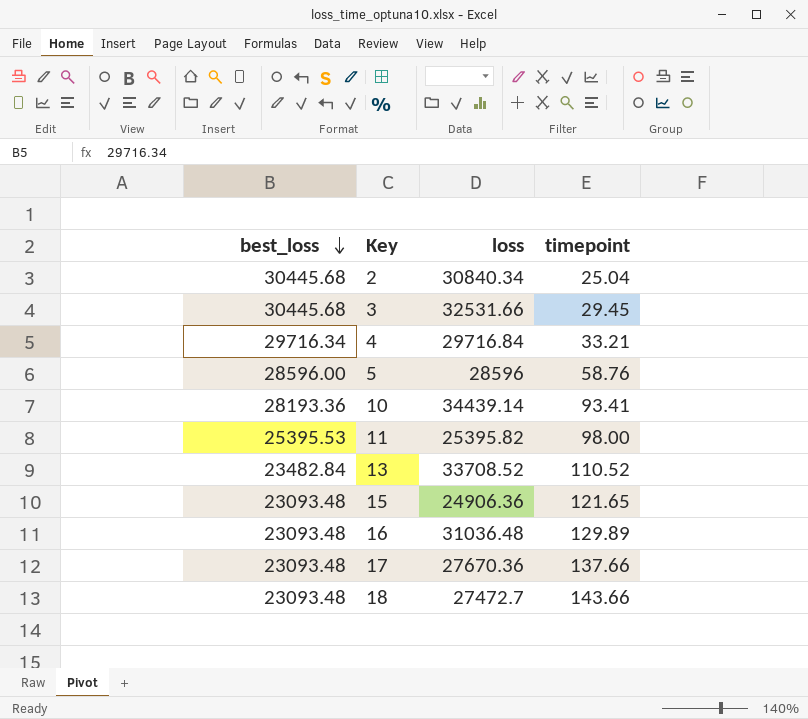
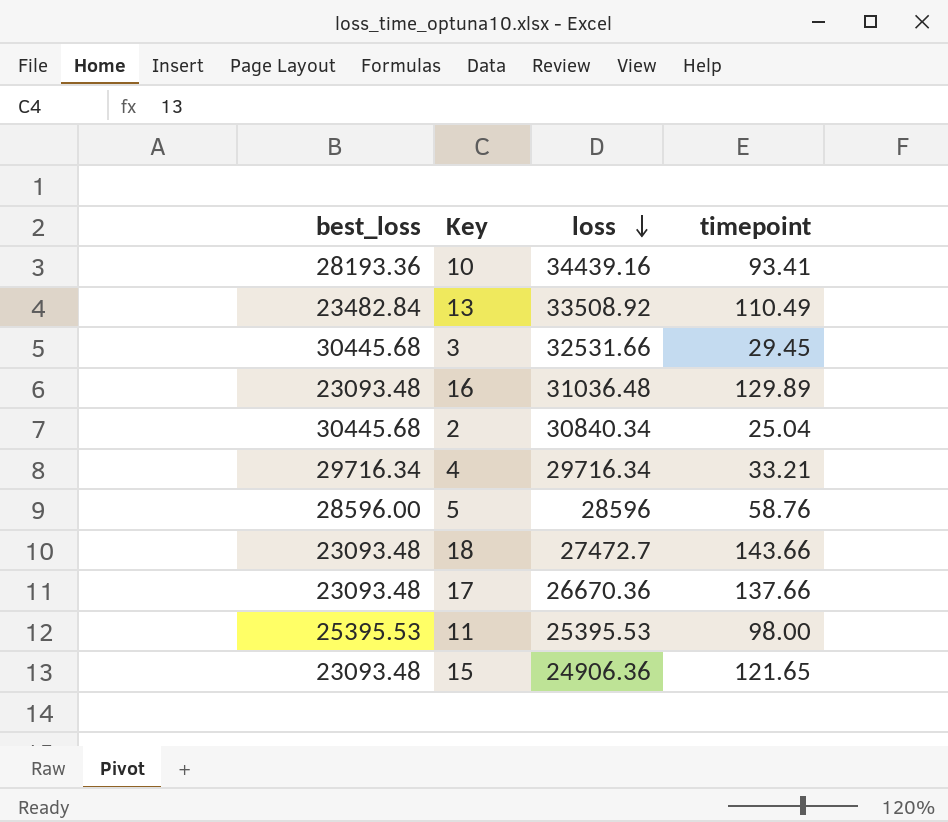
row order: best_loss descending -> loss descending
10 | loss: 34439.14 -> 34439.16
13 | loss: 33708.52 -> 33508.92
13 | timepoint: 110.52 -> 110.49
4 | loss: 29716.84 -> 29716.34
17 | loss: 27670.36 -> 26670.36
11 | loss: 25395.82 -> 25395.53

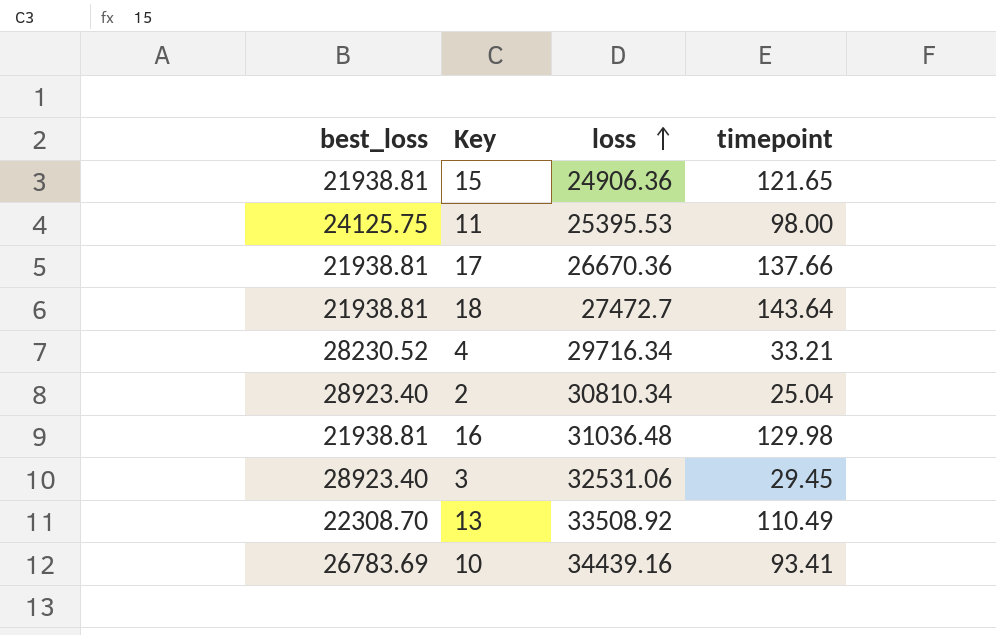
row order: loss descending -> loss ascending
row 5: 28596.00 | 28596 | 58.76 -> none
15 | best_loss: 23093.48 -> 21938.81
11 | best_loss: 25395.53 -> 24125.75
17 | best_loss: 23093.48 -> 21938.81
18 | best_loss: 23093.48 -> 21938.81
18 | timepoint: 143.66 -> 143.64
4 | best_loss: 29716.34 -> 28230.52
2 | best_loss: 30445.68 -> 28923.40
2 | loss: 30840.34 -> 30810.34
16 | best_loss: 23093.48 -> 21938.81
16 | timepoint: 129.89 -> 129.98
3 | best_loss: 30445.68 -> 28923.40
3 | loss: 32531.66 -> 32531.06
13 | best_loss: 23482.84 -> 22308.70
10 | best_loss: 28193.36 -> 26783.69

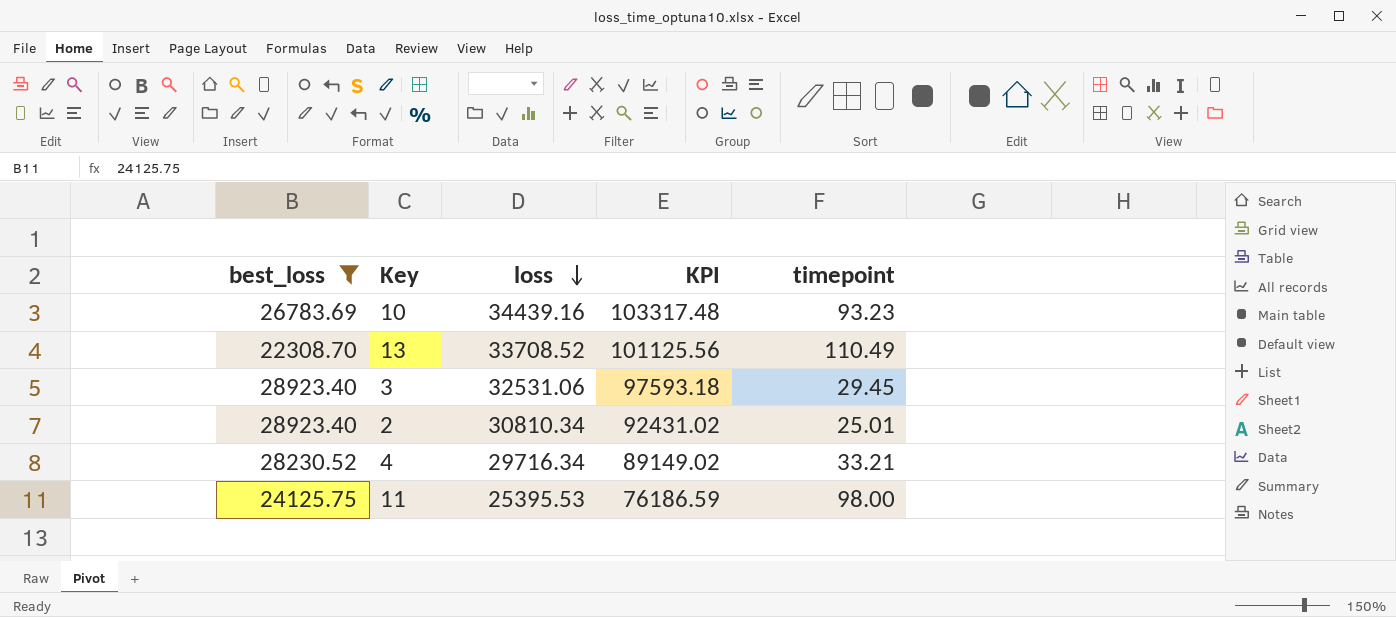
filter: none -> best_loss != 21938.81
row order: loss ascending -> loss descending
column KPI | formula: none -> [loss] * 3
10 | timepoint: 93.41 -> 93.23
13 | loss: 33508.92 -> 33708.52
2 | timepoint: 25.04 -> 25.01

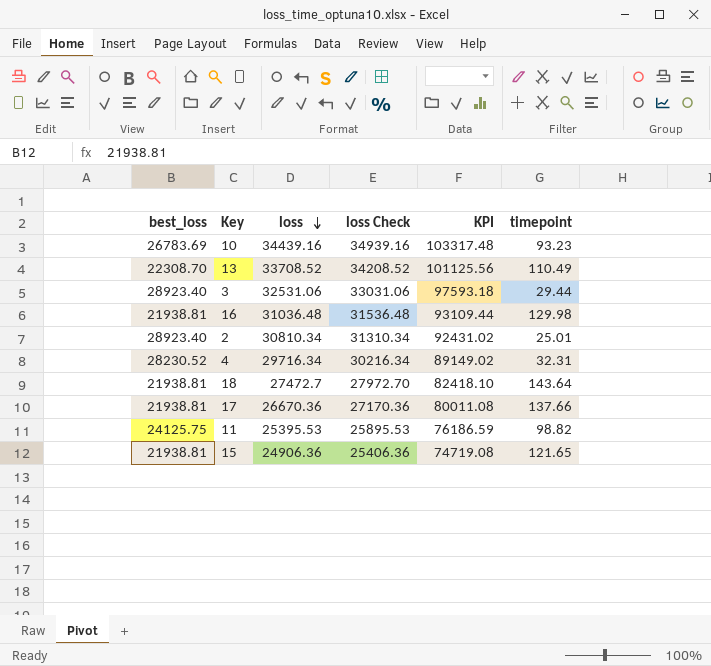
filter: best_loss != 21938.81 -> none
column loss Check | formula: none -> [loss] + 500
3 | timepoint: 29.45 -> 29.44
4 | timepoint: 33.21 -> 32.31
11 | timepoint: 98.00 -> 98.82

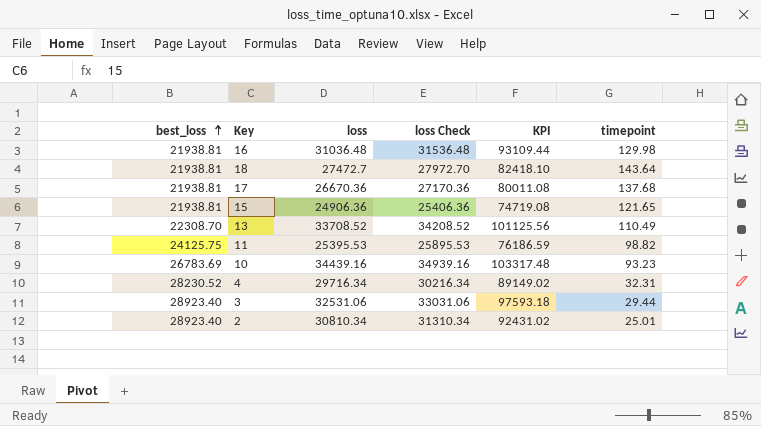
row order: loss descending -> best_loss ascending
17 | timepoint: 137.66 -> 137.68

